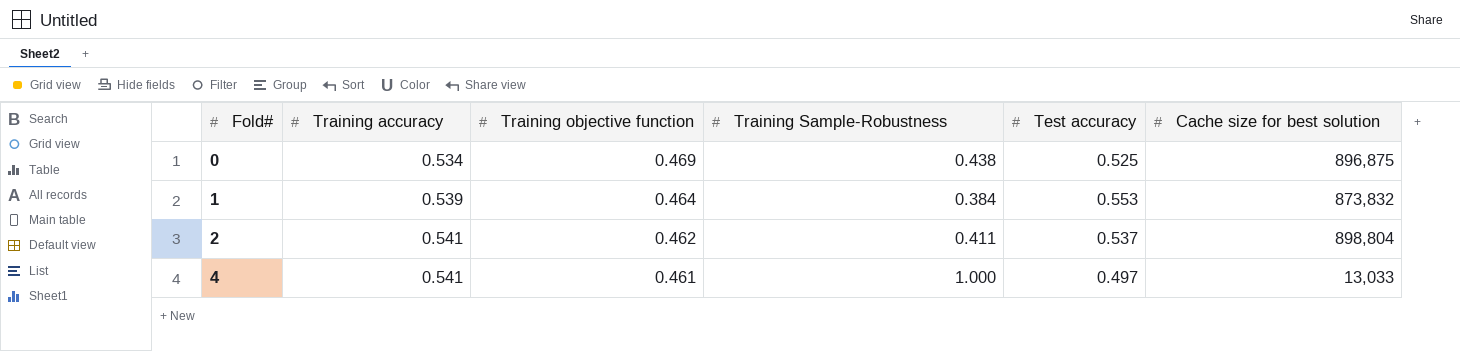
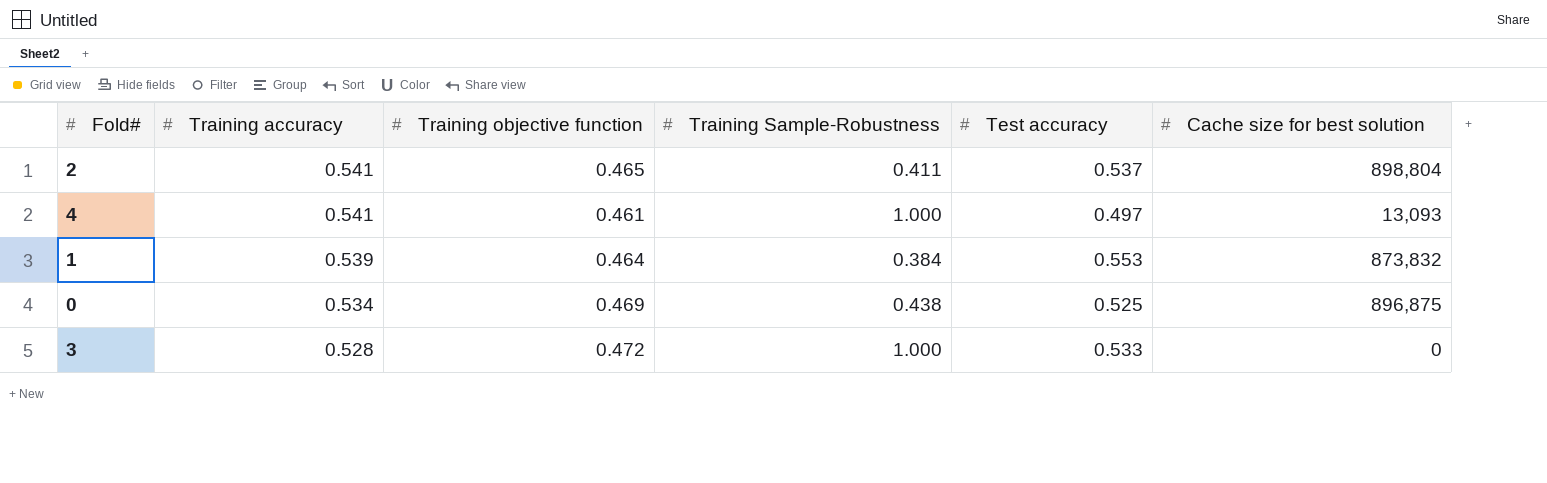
row order: Fold# ascending -> Training accuracy descending
2 | Training objective function: 0.462 -> 0.465
4 | Cache size for best solution: 13,033 -> 13,093
row 3: none -> 0.528 | 0.472 | 1.000 | 0.533 | 0

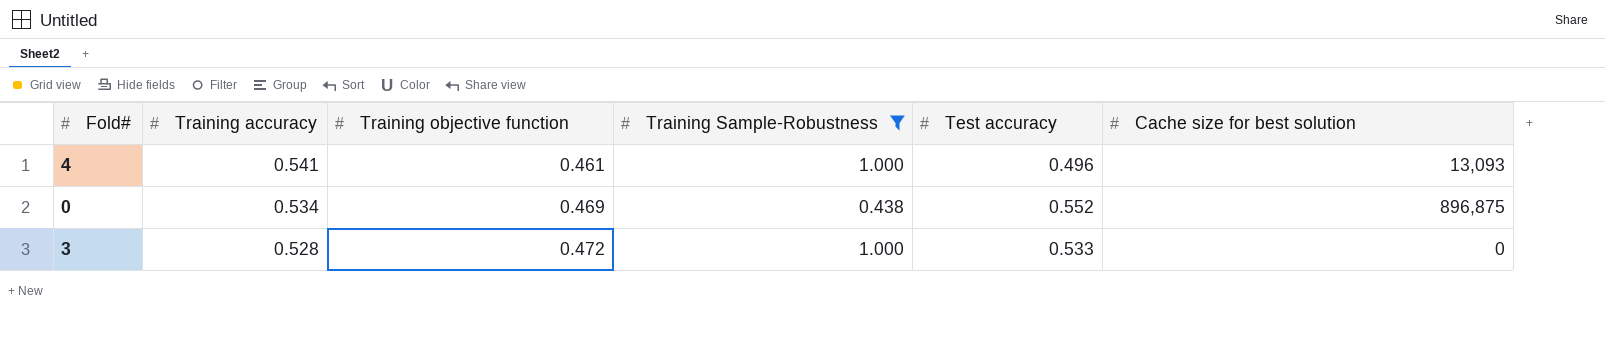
filter: none -> Training Sample-Robustness >= 0.438
4 | Test accuracy: 0.497 -> 0.496
0 | Test accuracy: 0.525 -> 0.552

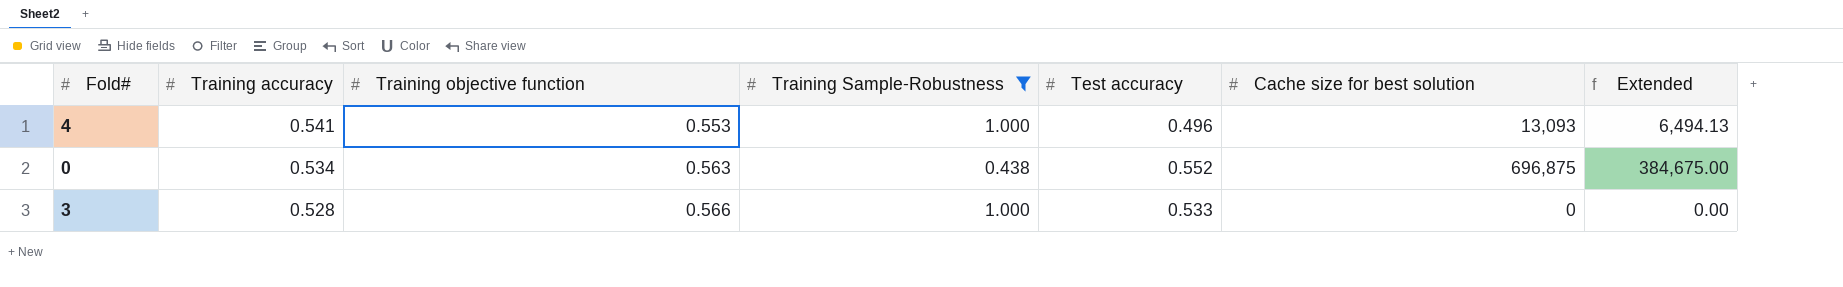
column Extended | formula: none -> [Test accuracy] * [Cache size for best solution]
4 | Training objective function: 0.461 -> 0.553
0 | Training objective function: 0.469 -> 0.563
0 | Cache size for best solution: 896,875 -> 696,875
3 | Training objective function: 0.472 -> 0.566

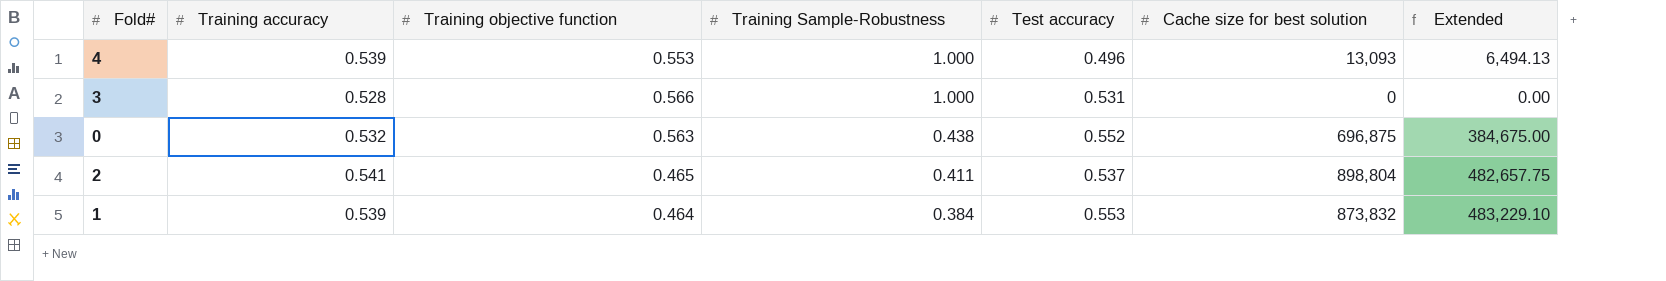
filter: Training Sample-Robustness >= 0.438 -> none
row order: Training accuracy descending -> Training Sample-Robustness descending
4 | Training accuracy: 0.541 -> 0.539
3 | Test accuracy: 0.533 -> 0.531
0 | Training accuracy: 0.534 -> 0.532

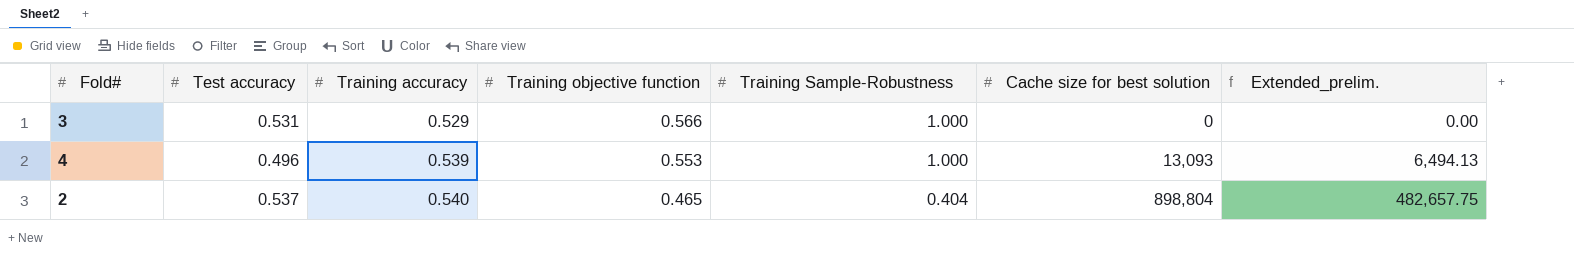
row order: Training Sample-Robustness descending -> Training accuracy ascending
column Test accuracy | position: 5 -> 2
column name: Extended -> Extended_prelim.
row 0: 0.532 | 0.563 | 0.438 | 0.552 | 696,875 | 384,675.00 -> none
row 1: 0.539 | 0.464 | 0.384 | 0.553 | 873,832 | 483,229.10 -> none
3 | Training accuracy: 0.528 -> 0.529
2 | Training accuracy: 0.541 -> 0.540
2 | Training Sample-Robustness: 0.411 -> 0.404

